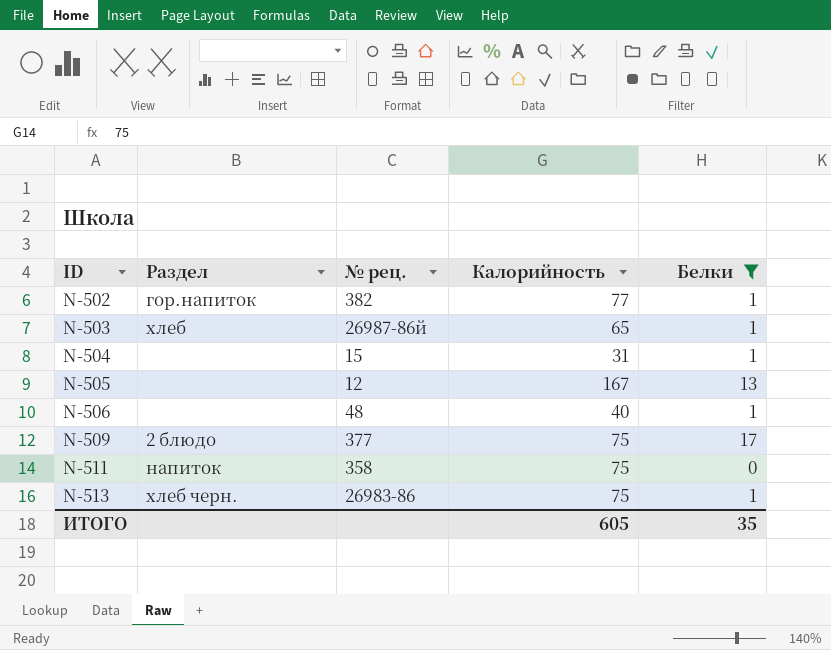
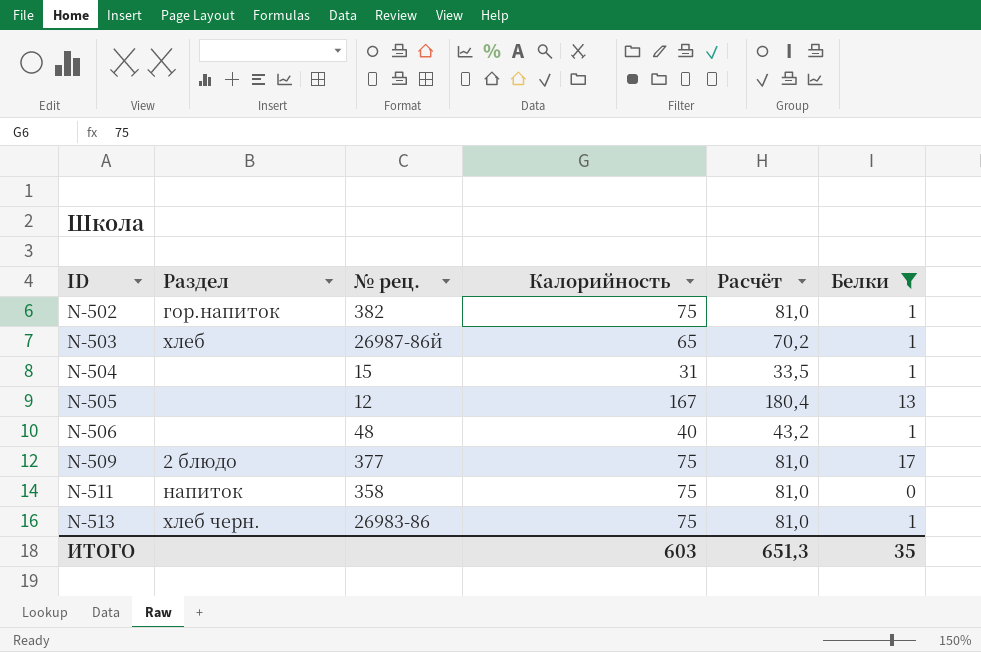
column Расчёт | formula: none -> [Калорийность] * 1,08
N-502 | Калорийность: 77 -> 75
ИТОГО | Калорийность: 605 -> 603

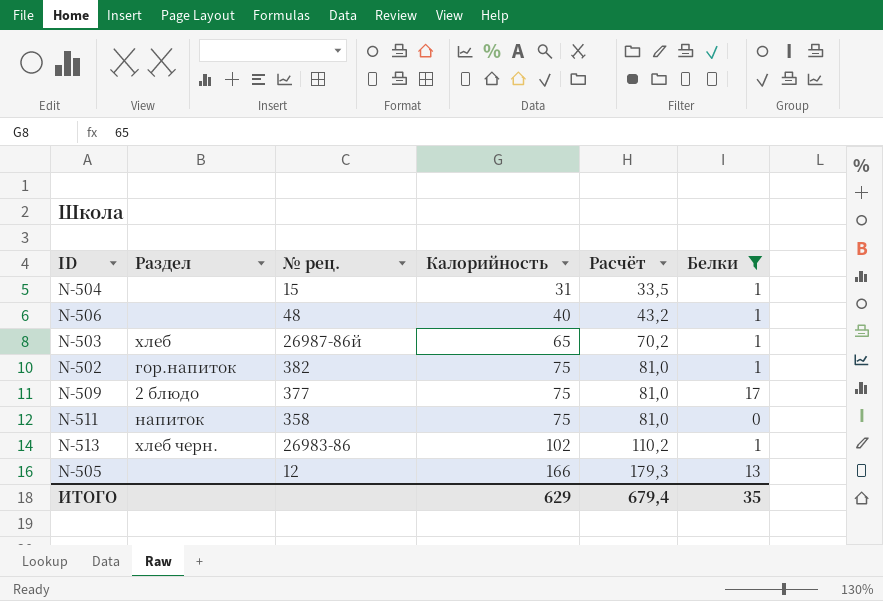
row order: ID ascending -> Калорийность ascending
N-513 | Калорийность: 75 -> 102
N-513 | Расчёт: 81,0 -> 110,2
N-505 | Калорийность: 167 -> 166
N-505 | Расчёт: 180,4 -> 179,3
ИТОГО | Калорийность: 603 -> 629
ИТОГО | Расчёт: 651,3 -> 679,4

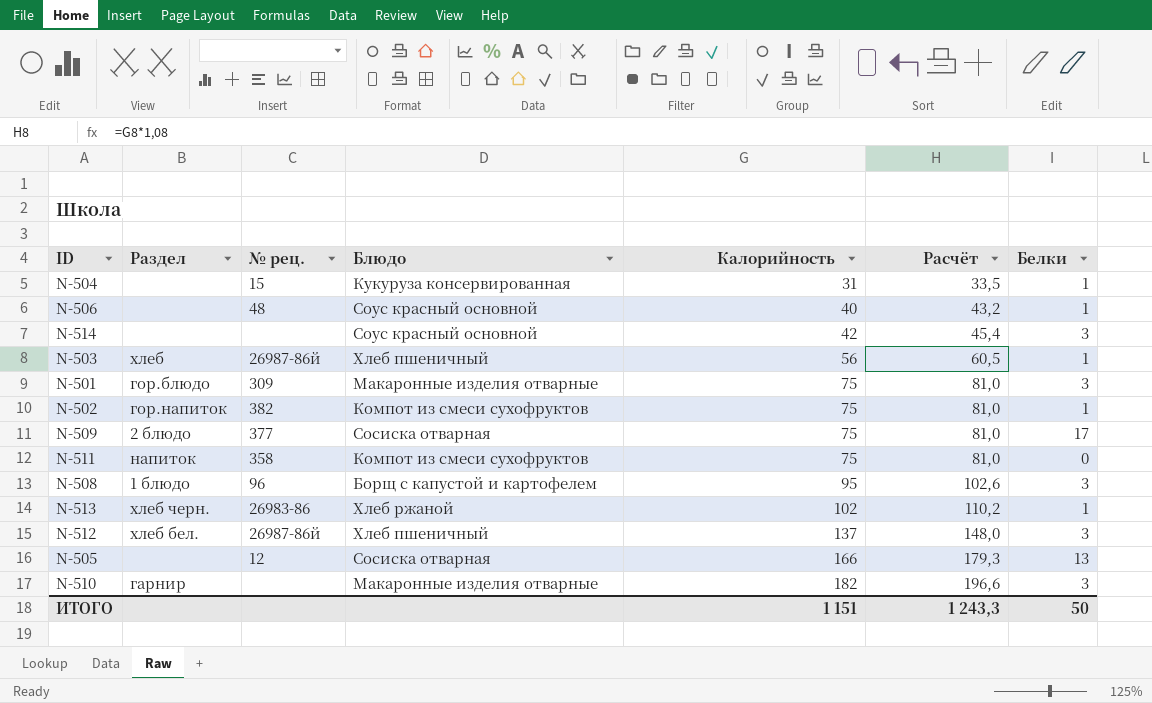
filter: Белки != 3 -> none
column Блюдо | position: none -> 4
N-503 | Калорийность: 65 -> 56
N-503 | Расчёт: 70,2 -> 60,5
ИТОГО | Калорийность: 629 -> 1 151
ИТОГО | Расчёт: 679,4 -> 1 243,3
ИТОГО | Белки: 35 -> 50

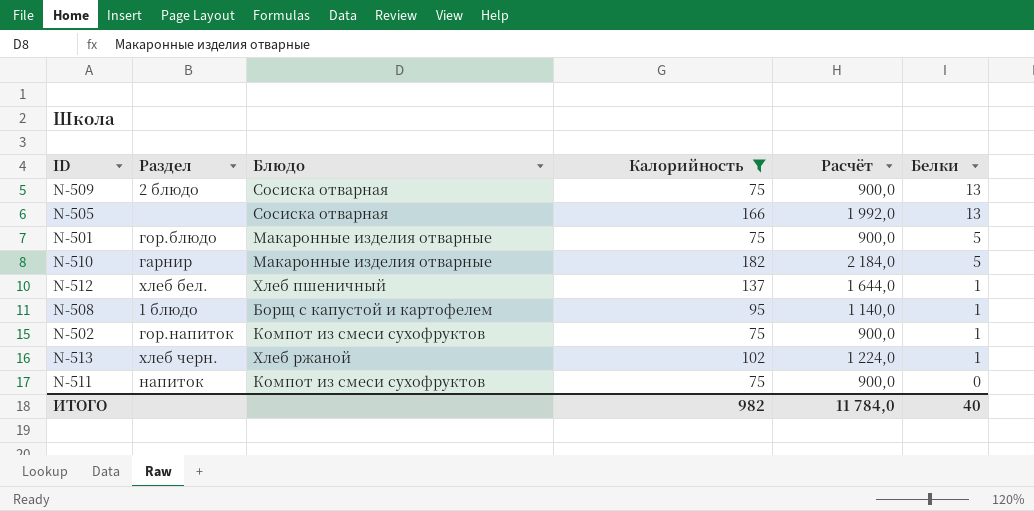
filter: none -> Калорийность >= 75
row order: Калорийность ascending -> Белки descending
column № рец. | position: 3 -> none
column Расчёт | formula: [Калорийность] * 1,08 -> [Калорийность] * 12
N-509 | Белки: 17 -> 13
N-501 | Белки: 3 -> 5
N-510 | Белки: 3 -> 5
N-512 | Белки: 3 -> 1
N-508 | Белки: 3 -> 1
ИТОГО | Калорийность: 1 151 -> 982
ИТОГО | Расчёт: 1 243,3 -> 11 784,0
ИТОГО | Белки: 50 -> 40

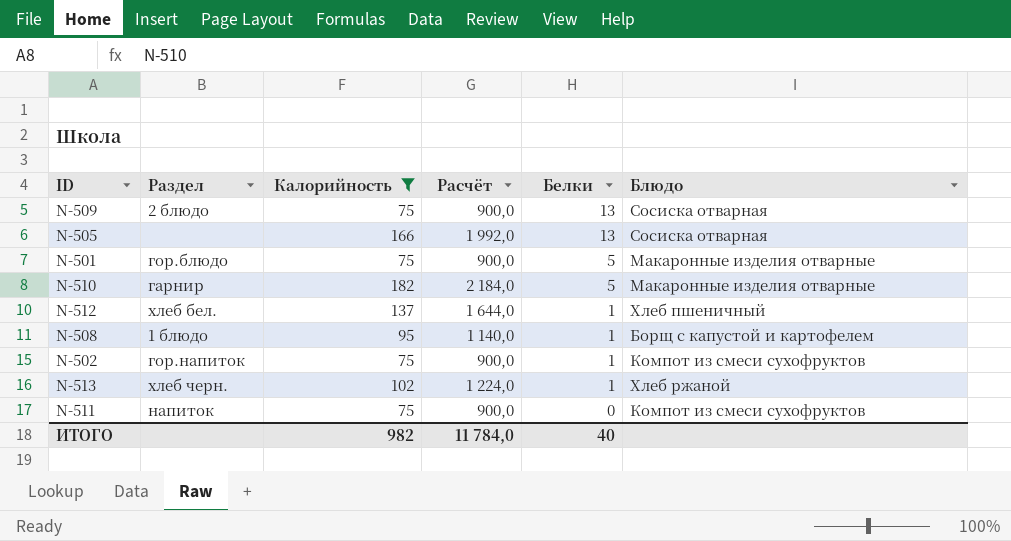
column Блюдо | position: 3 -> 6

